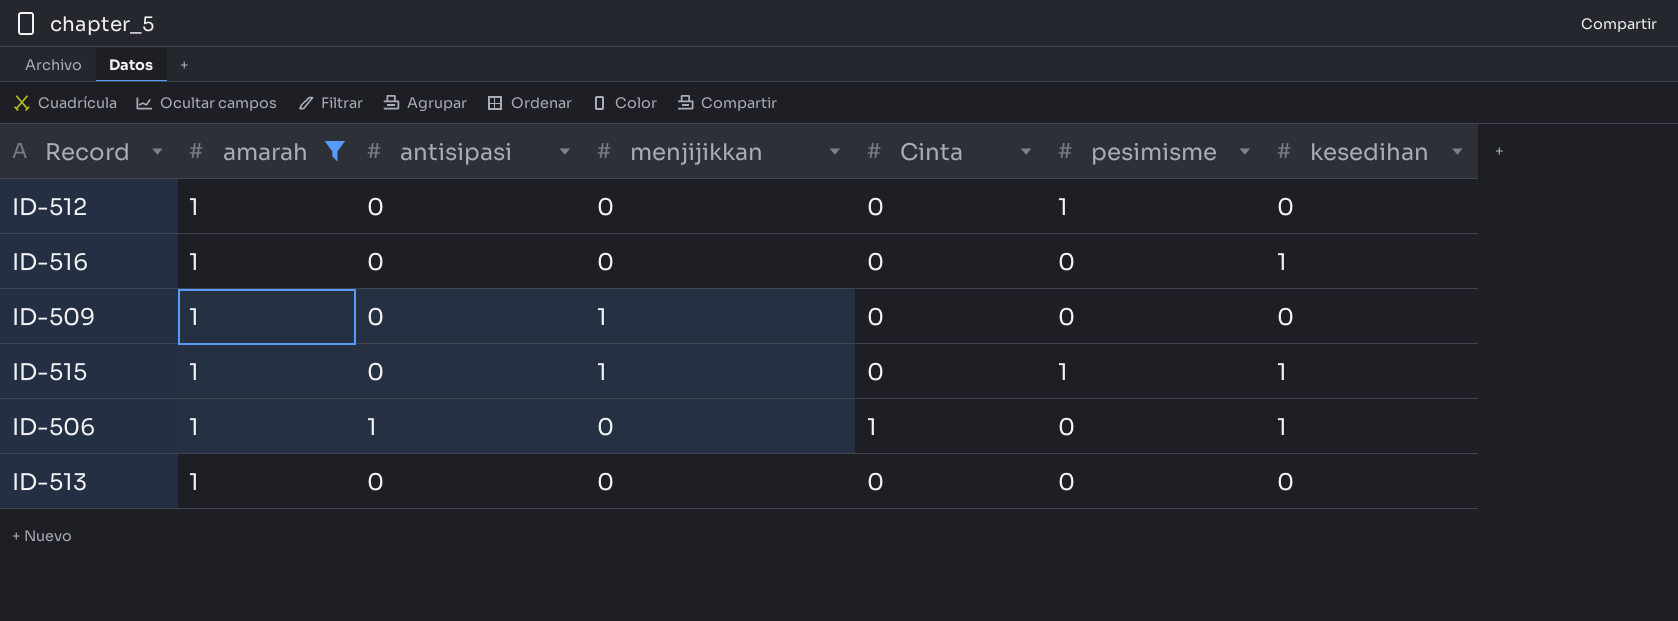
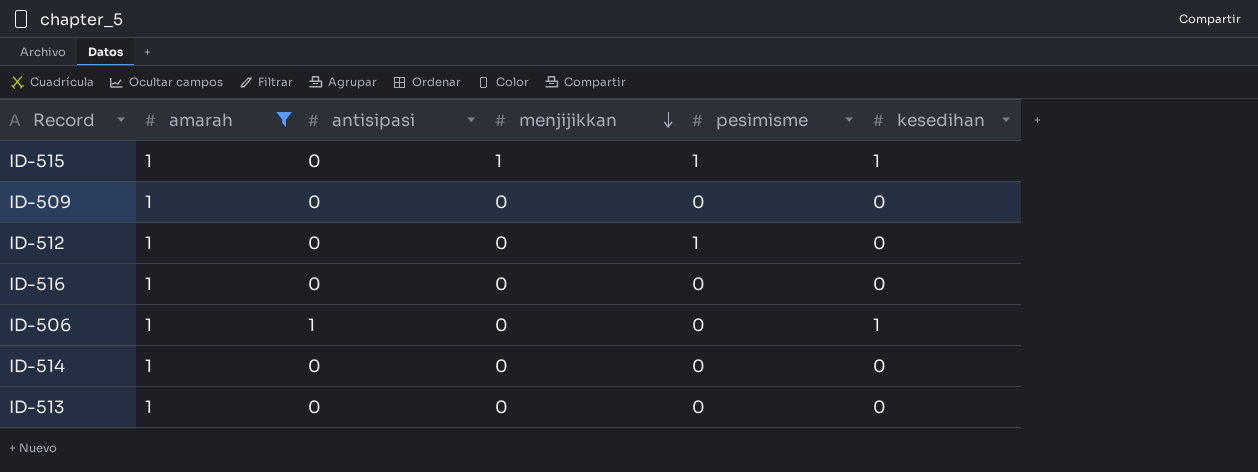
row order: none -> menjijikkan descending
column Cinta | position: 5 -> none
ID-509 | menjijikkan: 1 -> 0
ID-516 | kesedihan: 1 -> 0
row ID-514: none -> 1 | 0 | 0 | 0 | 0

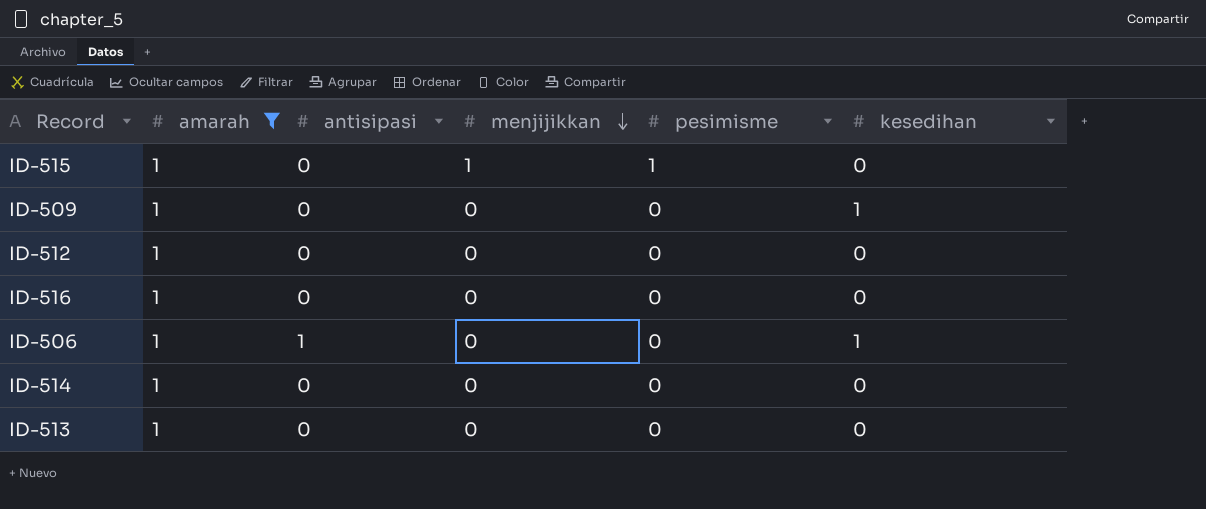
ID-515 | kesedihan: 1 -> 0
ID-509 | kesedihan: 0 -> 1
ID-512 | pesimisme: 1 -> 0

